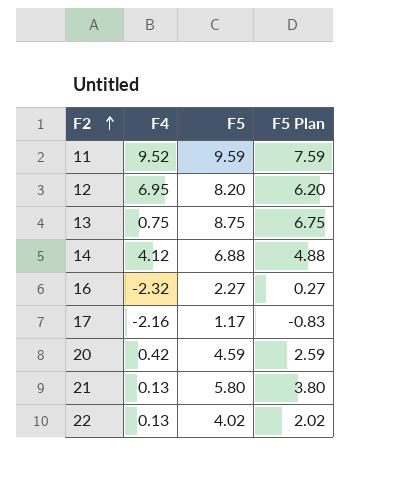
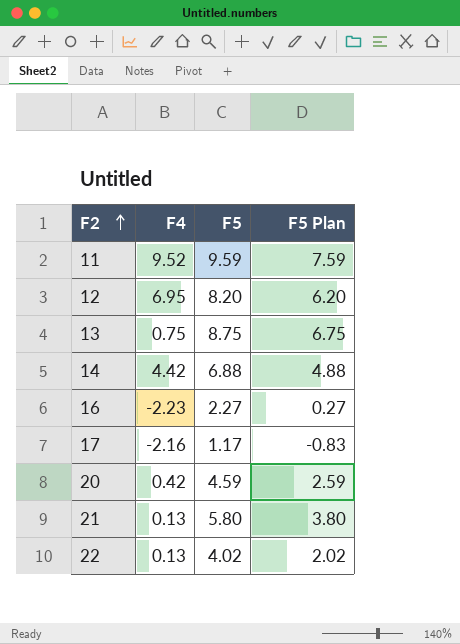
14 | F4: 4.12 -> 4.42
16 | F4: -2.32 -> -2.23

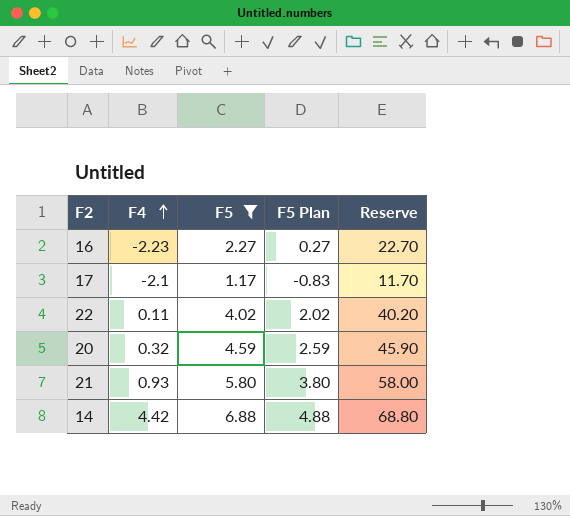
filter: none -> F5 <= 6.88
row order: F2 ascending -> F4 ascending
column Reserve | formula: none -> [F5] * 10
17 | F4: -2.16 -> -2.1
22 | F4: 0.13 -> 0.11
20 | F4: 0.42 -> 0.32
21 | F4: 0.13 -> 0.93

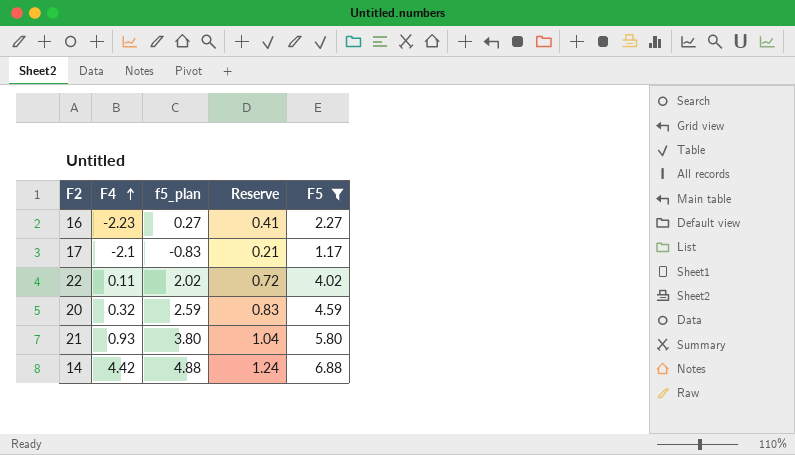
column name: F5 Plan -> f5_plan
column Reserve | formula: [F5] * 10 -> [F5] * 0.18
column F5 | position: 3 -> 5

